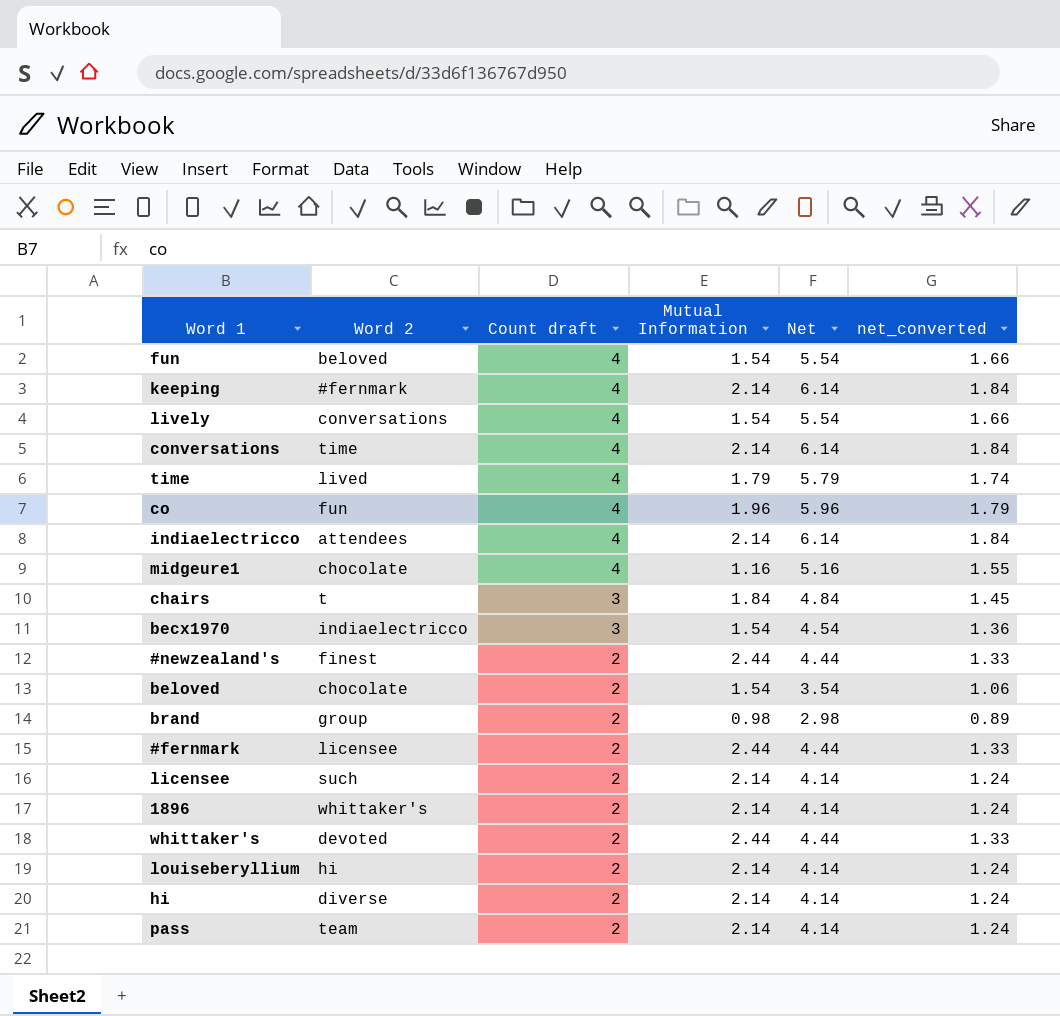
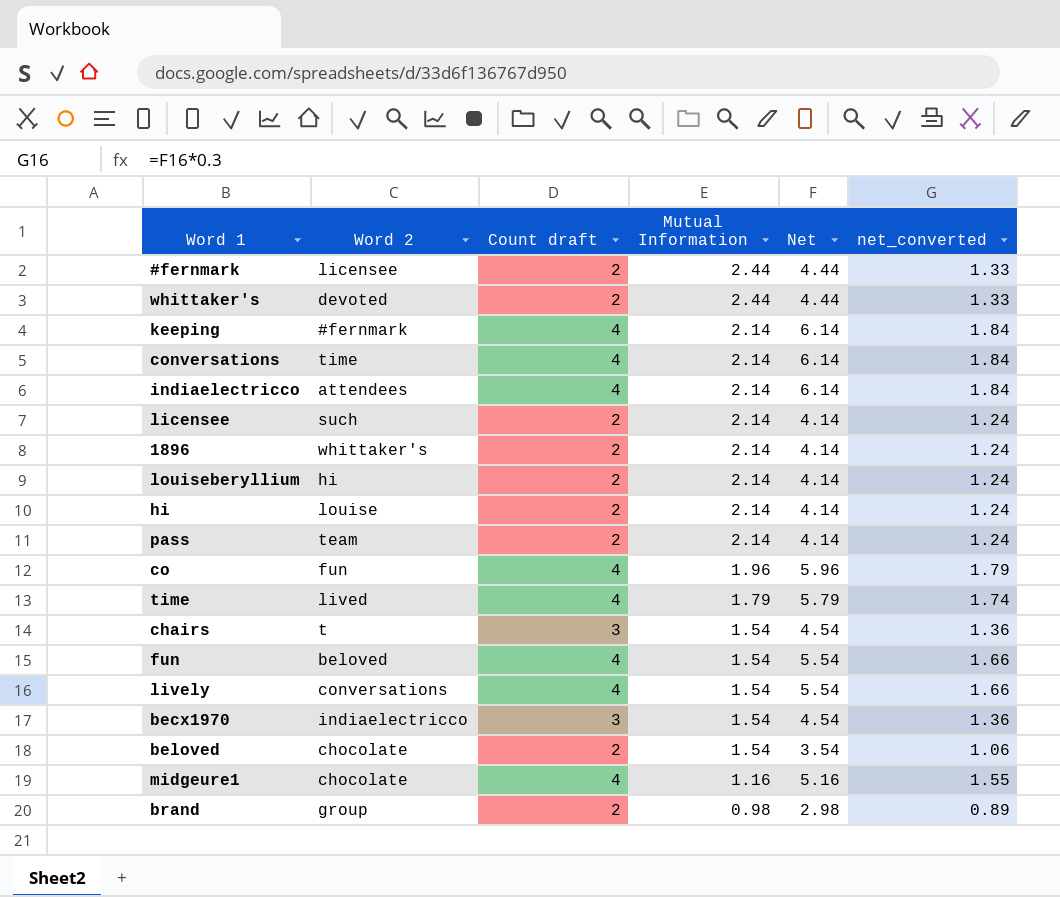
row order: Count draft descending -> Mutual Information descending
row #newzealand's: finest | 2 | 2.44 | 4.44 | 1.33 -> none
hi | Word 2: diverse -> louise
chairs | Mutual Information: 1.84 -> 1.54
chairs | Net: 4.84 -> 4.54
chairs | net_converted: 1.45 -> 1.36

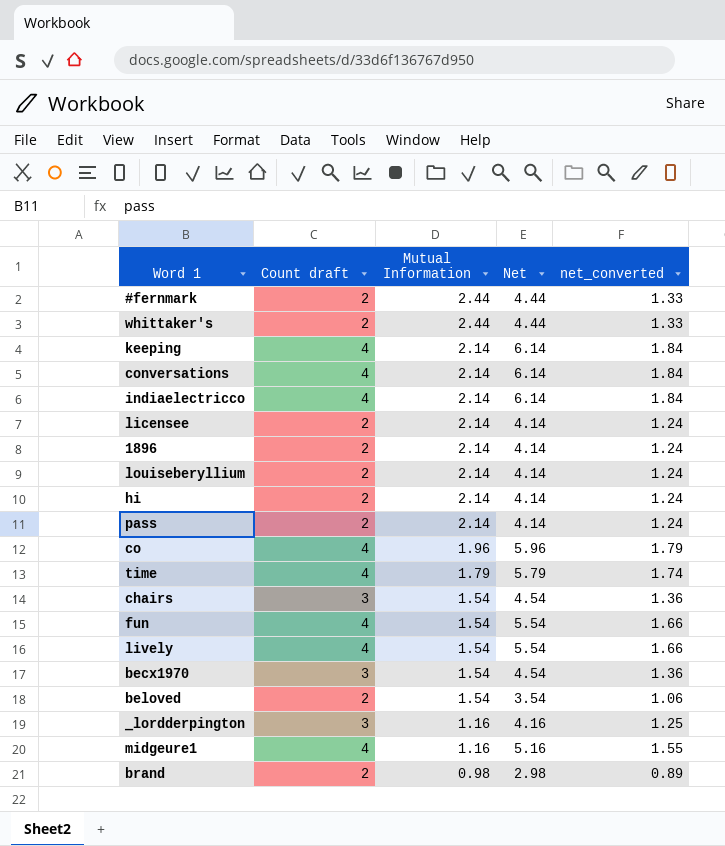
column Word 2 | position: 2 -> none
row _lordderpington: none -> 3 | 1.16 | 4.16 | 1.25

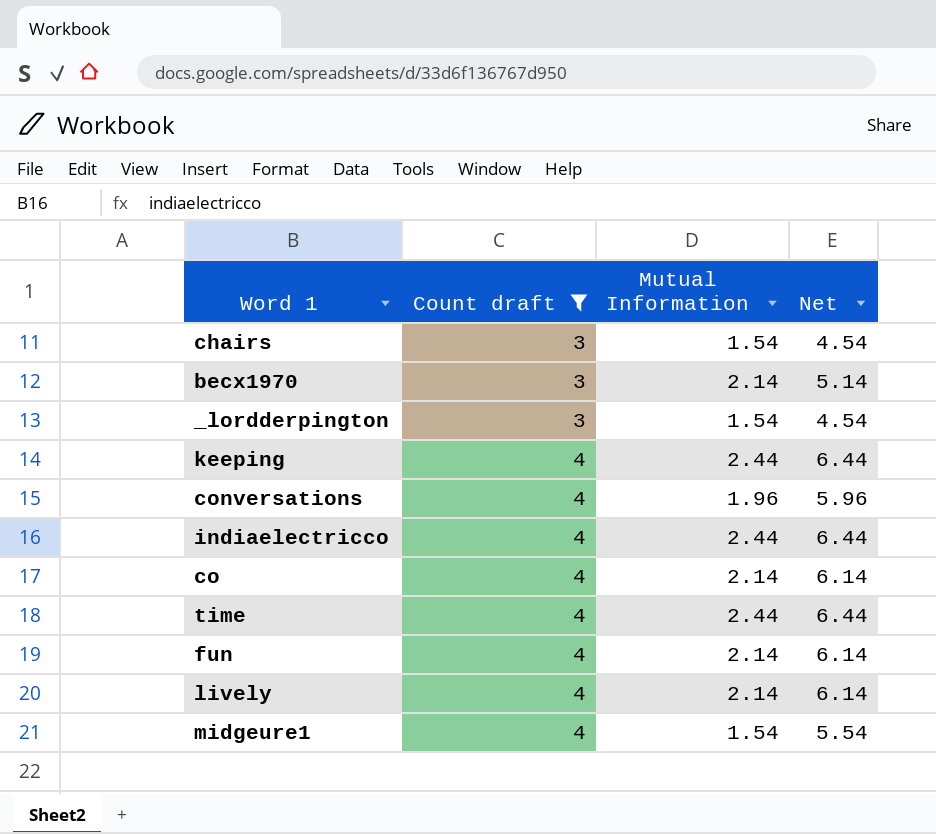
filter: none -> Count draft != 2
row order: Mutual Information descending -> Count draft ascending
column net_converted | formula: [Net] * 0.3 -> none
becx1970 | Mutual Information: 1.54 -> 2.14
becx1970 | Net: 4.54 -> 5.14
_lordderpington | Mutual Information: 1.16 -> 1.54
_lordderpington | Net: 4.16 -> 4.54
keeping | Mutual Information: 2.14 -> 2.44
keeping | Net: 6.14 -> 6.44
conversations | Mutual Information: 2.14 -> 1.96
conversations | Net: 6.14 -> 5.96
indiaelectricco | Mutual Information: 2.14 -> 2.44
indiaelectricco | Net: 6.14 -> 6.44
co | Mutual Information: 1.96 -> 2.14
co | Net: 5.96 -> 6.14
time | Mutual Information: 1.79 -> 2.44
time | Net: 5.79 -> 6.44
fun | Mutual Information: 1.54 -> 2.14
fun | Net: 5.54 -> 6.14
lively | Mutual Information: 1.54 -> 2.14
lively | Net: 5.54 -> 6.14
midgeure1 | Mutual Information: 1.16 -> 1.54
midgeure1 | Net: 5.16 -> 5.54

